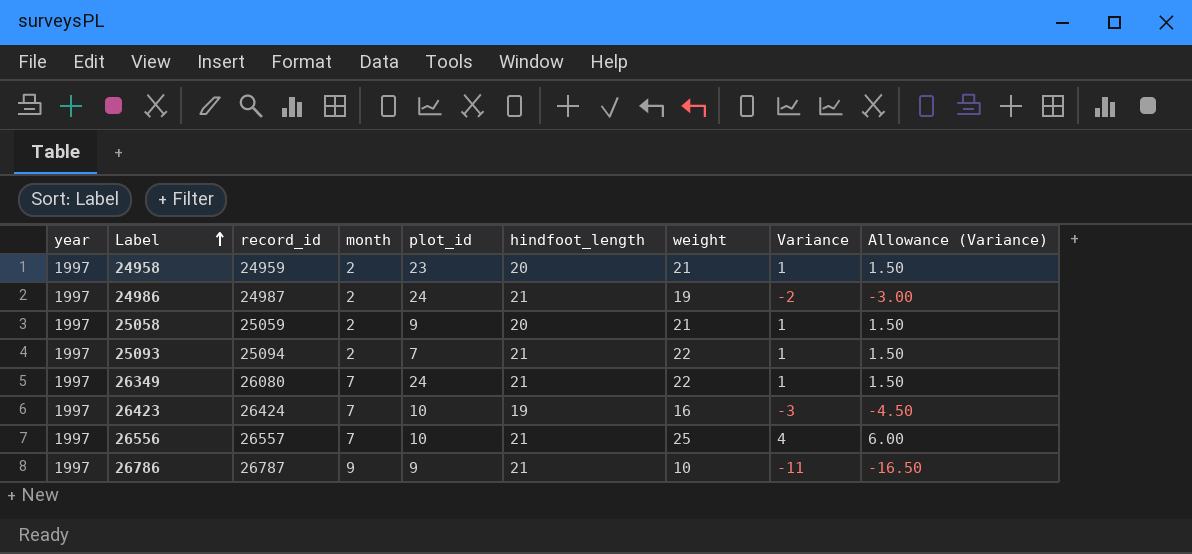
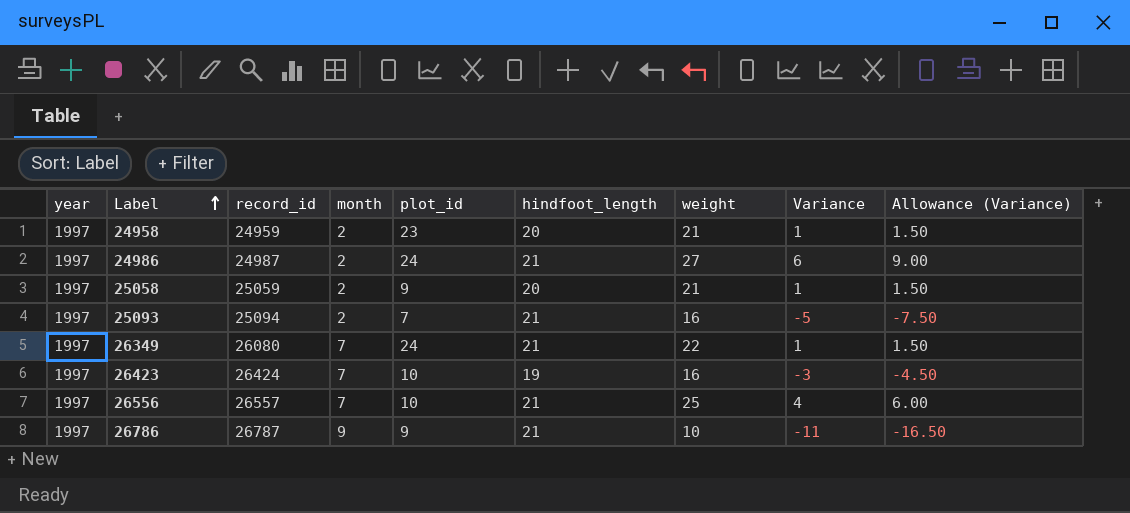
24986 | weight: 19 -> 27
24986 | Variance: -2 -> 6
24986 | Allowance (Variance): -3.00 -> 9.00
25093 | weight: 22 -> 16
25093 | Variance: 1 -> -5
25093 | Allowance (Variance): 1.50 -> -7.50

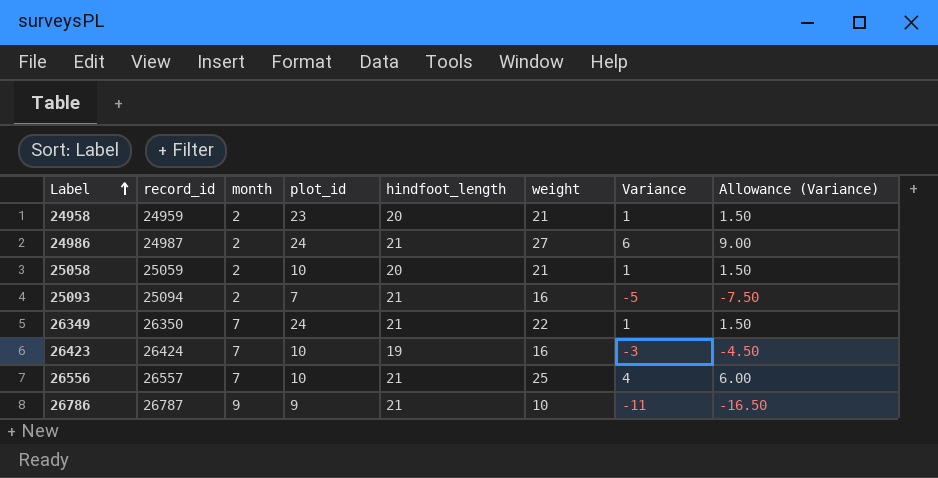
column year | position: 1 -> none
25058 | plot_id: 9 -> 10
26349 | record_id: 26080 -> 26350

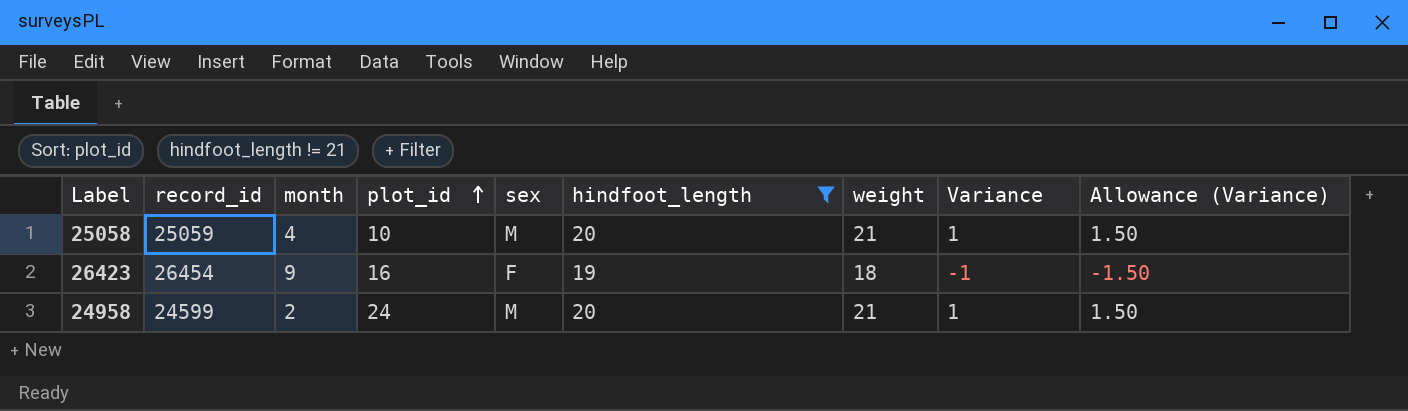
filter: none -> hindfoot_length != 21
row order: Label ascending -> plot_id ascending
column sex | position: none -> 5
25058 | month: 2 -> 4
26423 | record_id: 26424 -> 26454
26423 | month: 7 -> 9
26423 | plot_id: 10 -> 16
26423 | weight: 16 -> 18
26423 | Variance: -3 -> -1
26423 | Allowance (Variance): -4.50 -> -1.50
24958 | record_id: 24959 -> 24599
24958 | plot_id: 23 -> 24

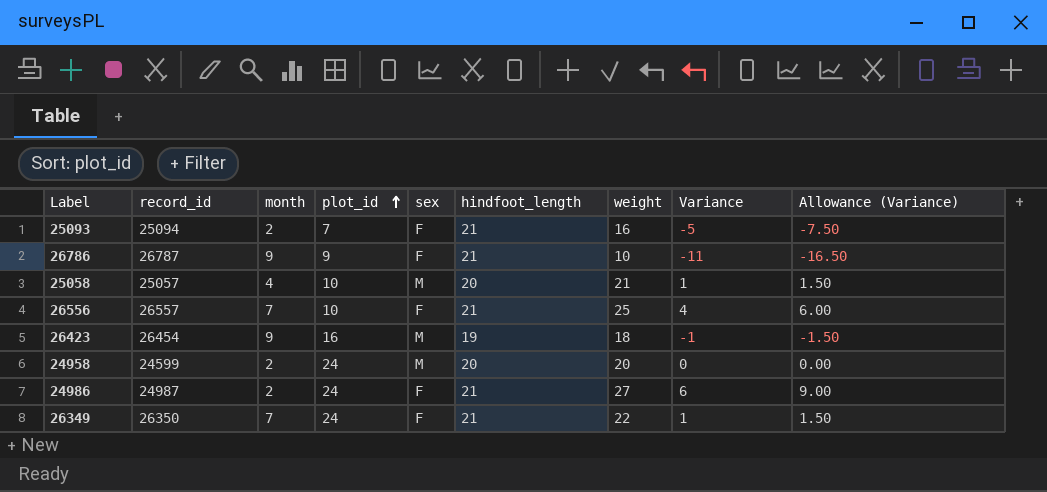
filter: hindfoot_length != 21 -> none
25058 | record_id: 25059 -> 25057
26423 | sex: F -> M
24958 | weight: 21 -> 20
24958 | Variance: 1 -> 0
24958 | Allowance (Variance): 1.50 -> 0.00

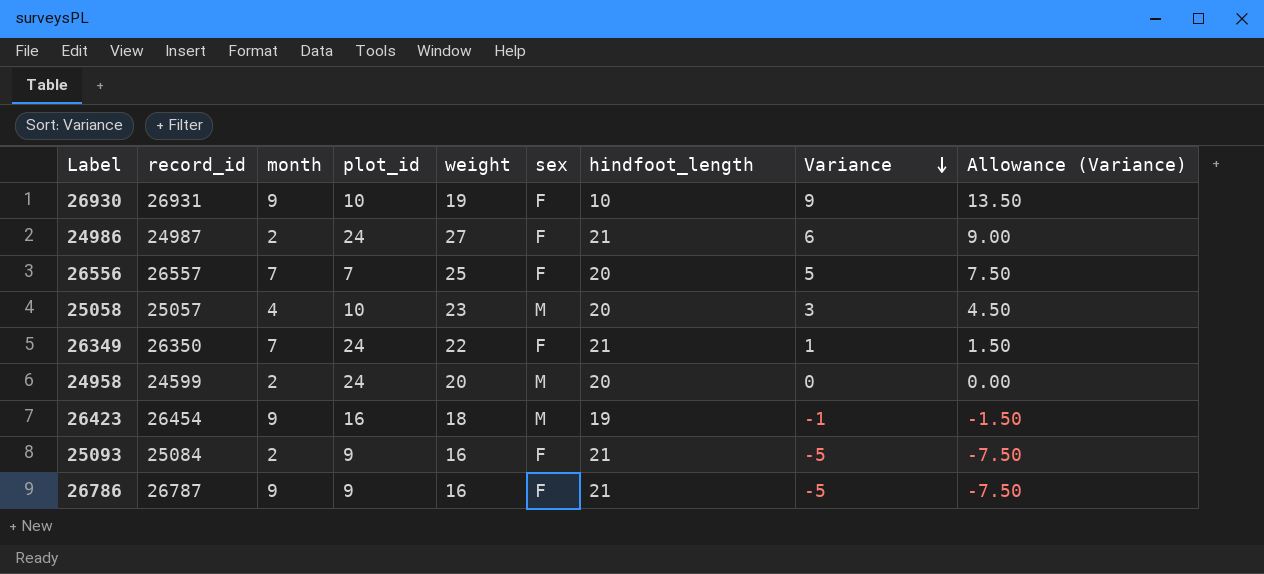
row order: plot_id ascending -> Variance descending
column weight | position: 7 -> 5
row 26930: none -> 26931 | 9 | 10 | 19 | F | 10 | 9 | 13.50
26556 | plot_id: 10 -> 7
26556 | hindfoot_length: 21 -> 20
26556 | Variance: 4 -> 5
26556 | Allowance (Variance): 6.00 -> 7.50
25058 | weight: 21 -> 23
25058 | Variance: 1 -> 3
25058 | Allowance (Variance): 1.50 -> 4.50
25093 | record_id: 25094 -> 25084
25093 | plot_id: 7 -> 9
26786 | weight: 10 -> 16
26786 | Variance: -11 -> -5
26786 | Allowance (Variance): -16.50 -> -7.50

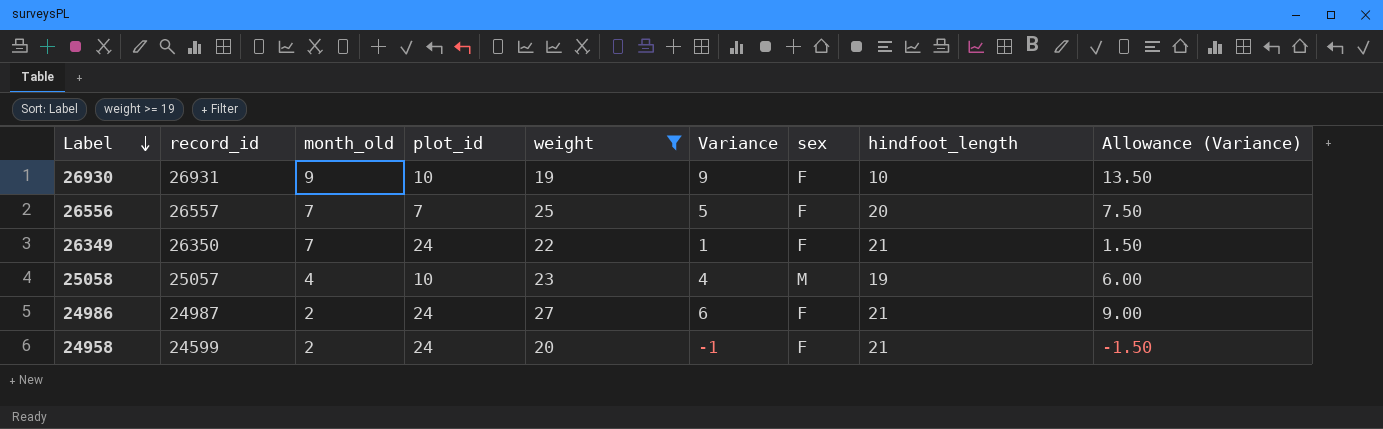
filter: none -> weight >= 19
row order: Variance descending -> Label descending
column name: month -> month_old
column Variance | position: 8 -> 6
25058 | Variance: 3 -> 4
25058 | hindfoot_length: 20 -> 19
25058 | Allowance (Variance): 4.50 -> 6.00
24958 | Variance: 0 -> -1
24958 | sex: M -> F
24958 | hindfoot_length: 20 -> 21
24958 | Allowance (Variance): 0.00 -> -1.50

